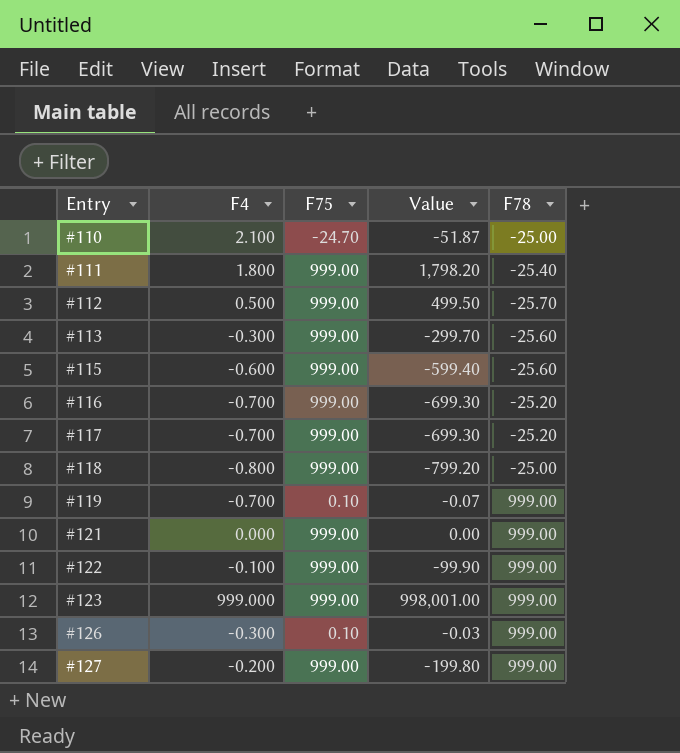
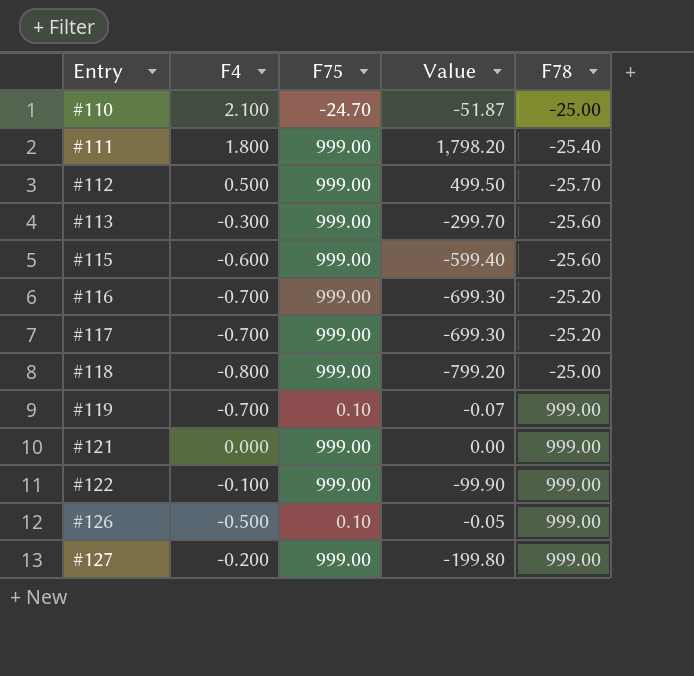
row #123: 999.000 | 999.00 | 998,001.00 | 999.00 -> none
#126 | F4: -0.300 -> -0.500
#126 | Value: -0.03 -> -0.05

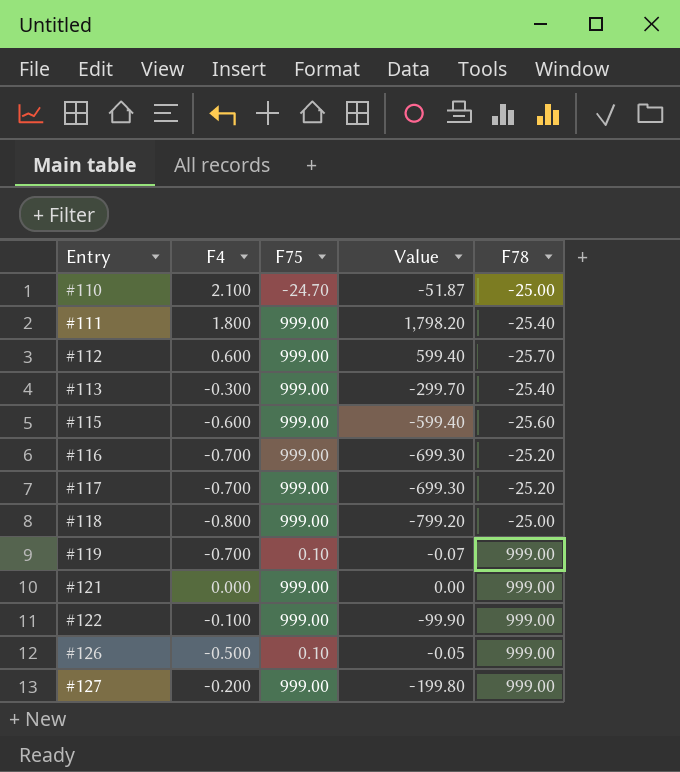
#112 | F4: 0.500 -> 0.600
#112 | Value: 499.50 -> 599.40
#113 | F78: -25.60 -> -25.40

